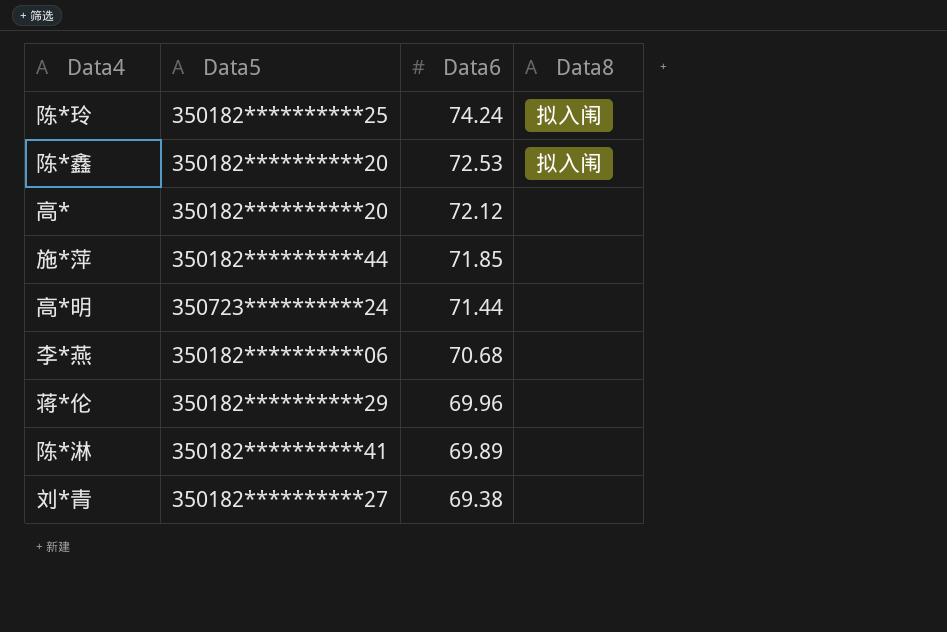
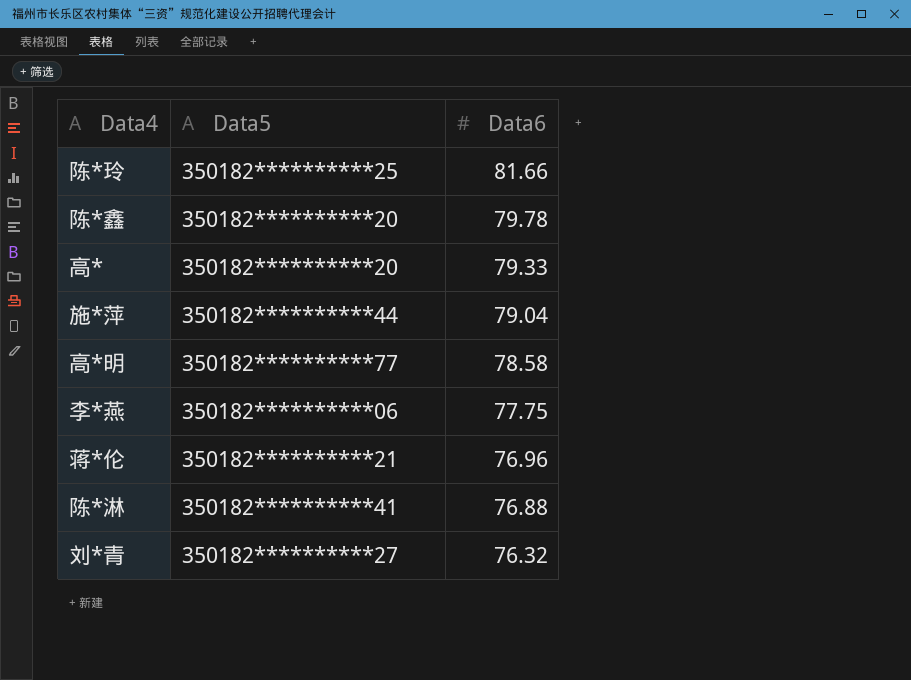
column Data8 | position: 4 -> none
陈*玲 | Data6: 74.24 -> 81.66
陈*鑫 | Data6: 72.53 -> 79.78
高* | Data6: 72.12 -> 79.33
施*萍 | Data6: 71.85 -> 79.04
高*明 | Data5: 350723**********24 -> 350182**********77
高*明 | Data6: 71.44 -> 78.58
李*燕 | Data6: 70.68 -> 77.75
蒋*伦 | Data5: 350182**********29 -> 350182**********21
蒋*伦 | Data6: 69.96 -> 76.96
陈*淋 | Data6: 69.89 -> 76.88
刘*青 | Data6: 69.38 -> 76.32

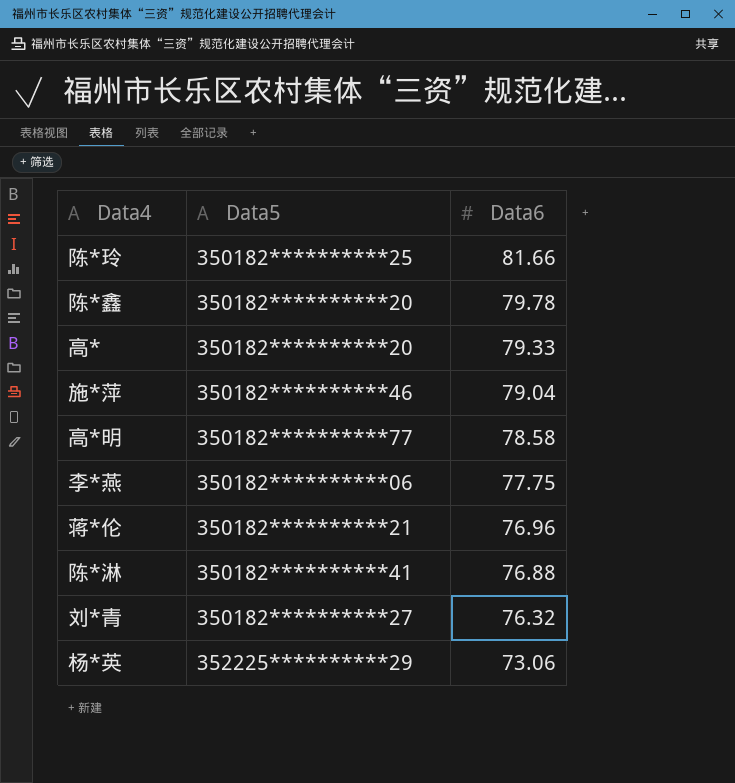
施*萍 | Data5: 350182**********44 -> 350182**********46
row 杨*英: none -> 352225**********29 | 73.06

